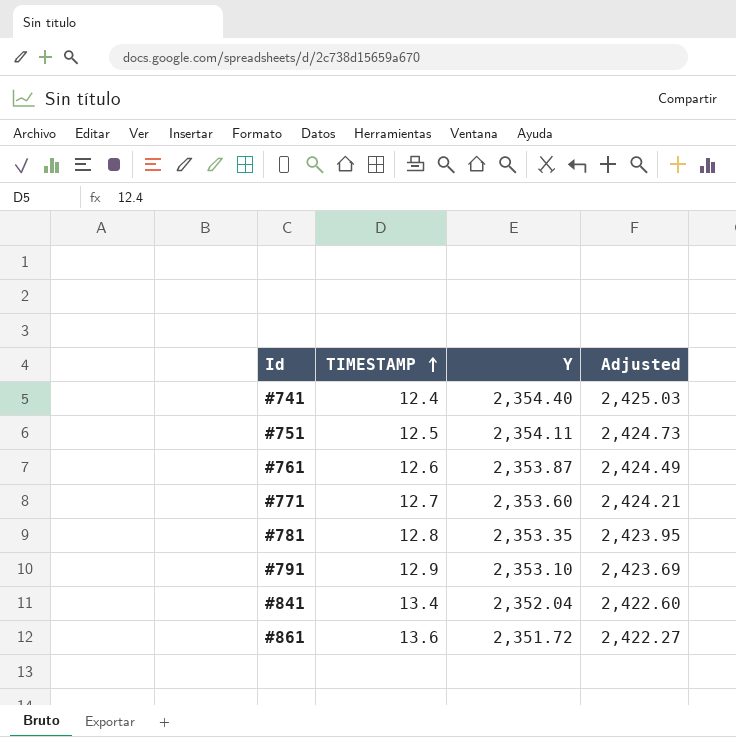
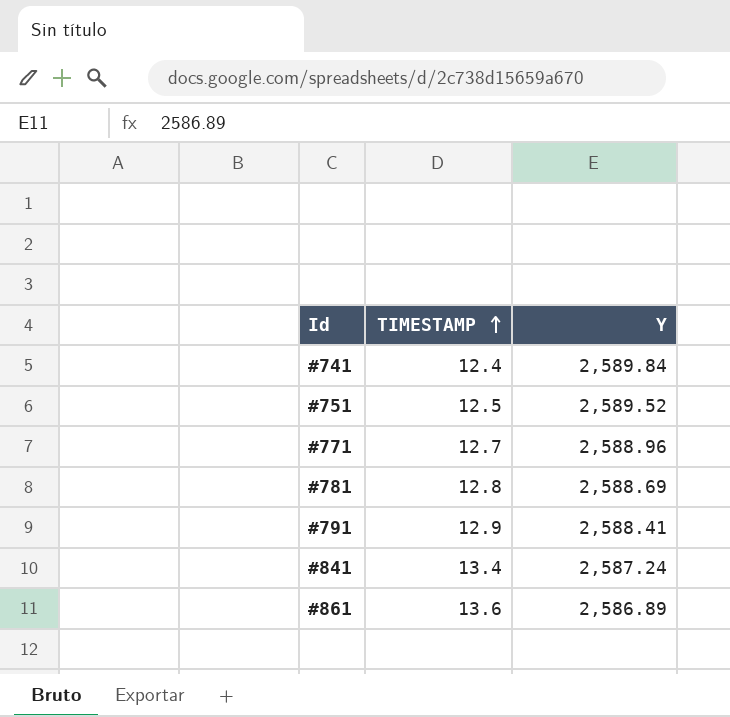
column Adjusted | formula: [Y] * 1.03 -> none
row #761: 12.6 | 2,353.87 | 2,424.49 -> none
#741 | Y: 2,354.40 -> 2,589.84
#751 | Y: 2,354.11 -> 2,589.52
#771 | Y: 2,353.60 -> 2,588.96
#781 | Y: 2,353.35 -> 2,588.69
#791 | Y: 2,353.10 -> 2,588.41
#841 | Y: 2,352.04 -> 2,587.24
#861 | Y: 2,351.72 -> 2,586.89

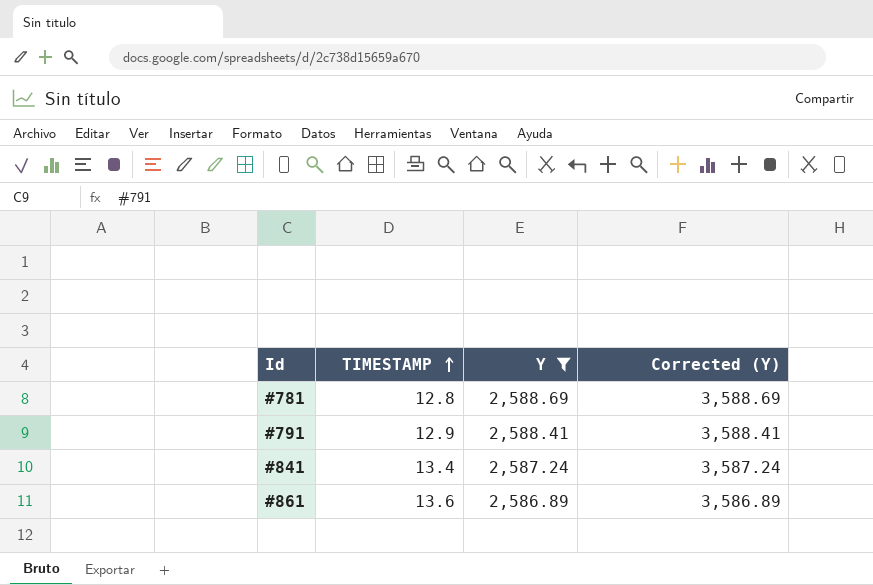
filter: none -> Y <= 2,588.69
column Corrected (Y) | formula: none -> [Y] + 1000

